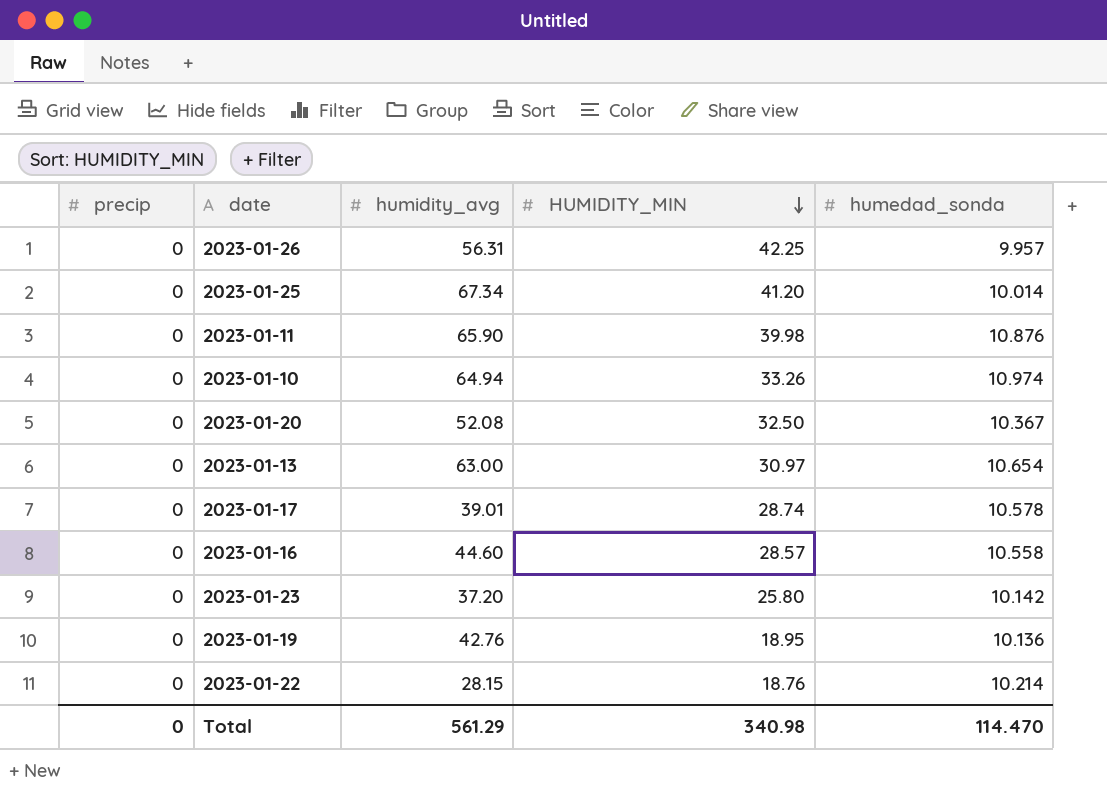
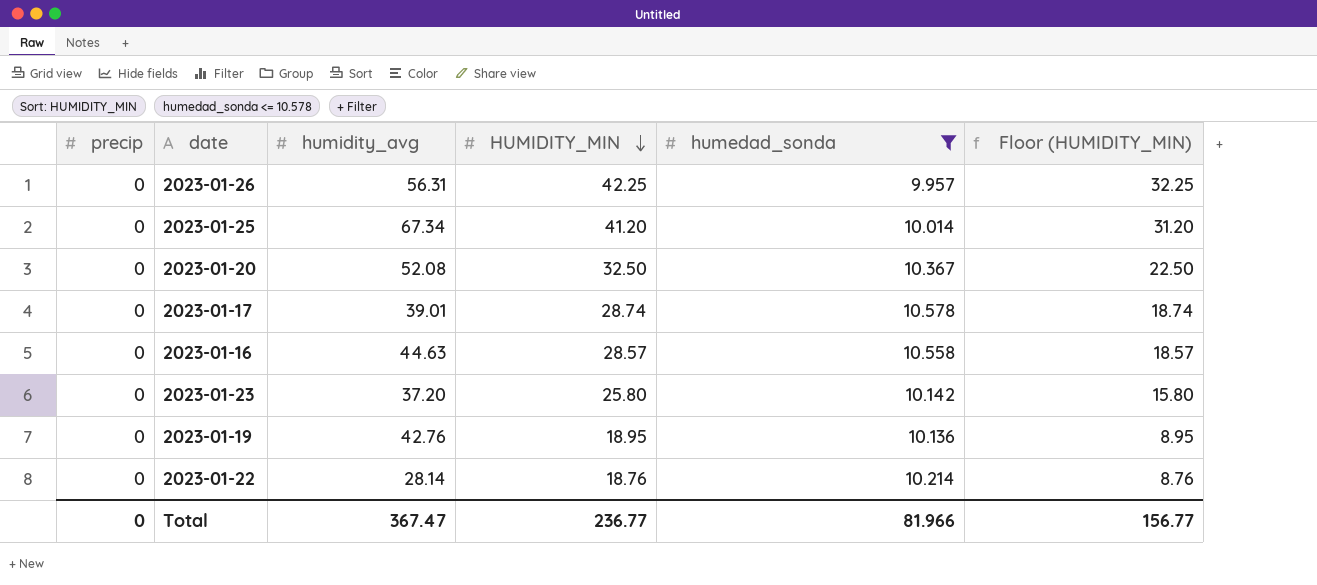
filter: none -> humedad_sonda <= 10.578
column Floor (HUMIDITY_MIN) | formula: none -> [HUMIDITY_MIN] - 10
2023-01-16 | humidity_avg: 44.60 -> 44.63
2023-01-22 | humidity_avg: 28.15 -> 28.14
Total | humidity_avg: 561.29 -> 367.47
Total | HUMIDITY_MIN: 340.98 -> 236.77
Total | humedad_sonda: 114.470 -> 81.966

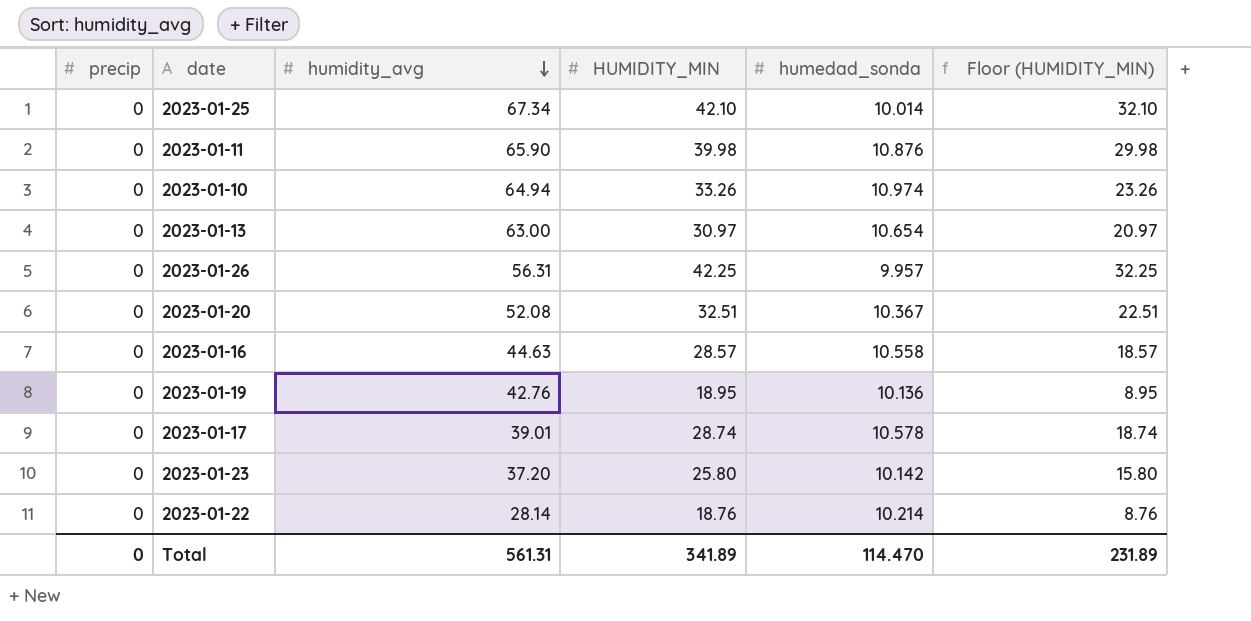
filter: humedad_sonda <= 10.578 -> none
row order: HUMIDITY_MIN descending -> humidity_avg descending
2023-01-25 | HUMIDITY_MIN: 41.20 -> 42.10
2023-01-25 | Floor (HUMIDITY_MIN): 31.20 -> 32.10
2023-01-20 | HUMIDITY_MIN: 32.50 -> 32.51
2023-01-20 | Floor (HUMIDITY_MIN): 22.50 -> 22.51
Total | humidity_avg: 367.47 -> 561.31
Total | HUMIDITY_MIN: 236.77 -> 341.89
Total | humedad_sonda: 81.966 -> 114.470
Total | Floor (HUMIDITY_MIN): 156.77 -> 231.89

